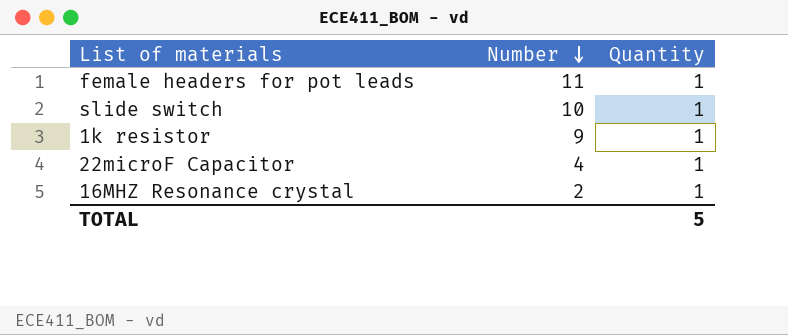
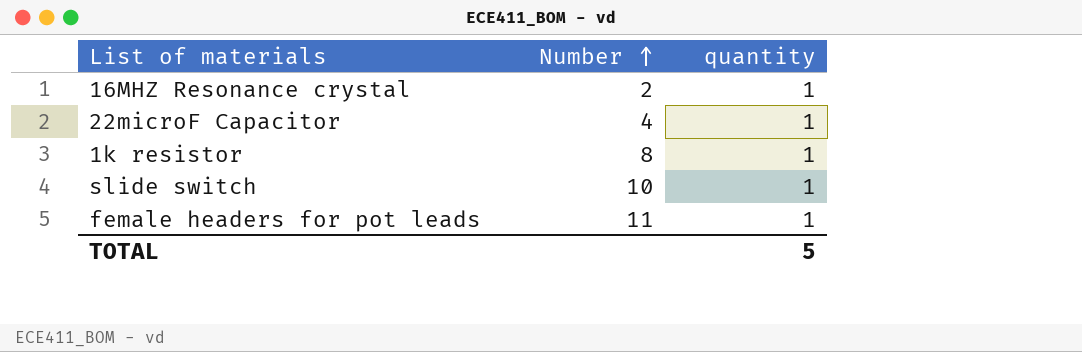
row order: Number descending -> Number ascending
column name: Quantity -> quantity
1k resistor | Number: 9 -> 8

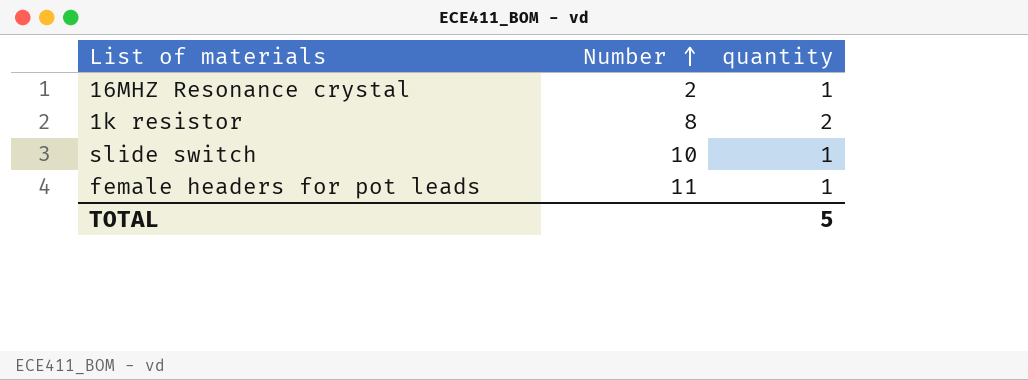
row 22microF Capacitor: 4 | 1 -> none
1k resistor | quantity: 1 -> 2

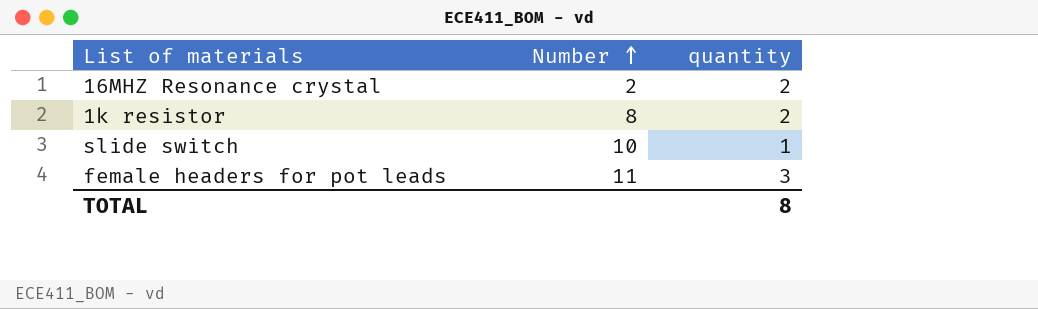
16MHZ Resonance crystal | quantity: 1 -> 2
female headers for pot leads | quantity: 1 -> 3
TOTAL | quantity: 5 -> 8

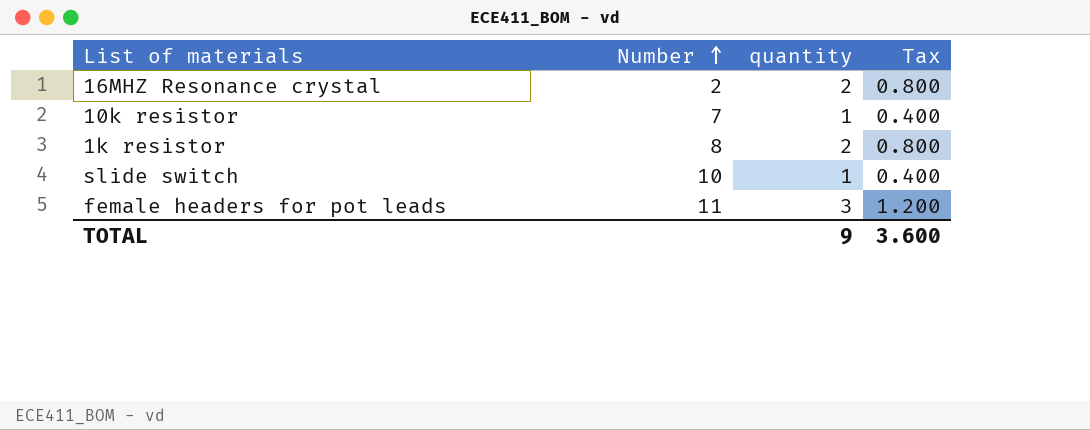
column Tax | formula: none -> [quantity] * 0.4
row 10k resistor: none -> 7 | 1 | 0.400
TOTAL | quantity: 8 -> 9

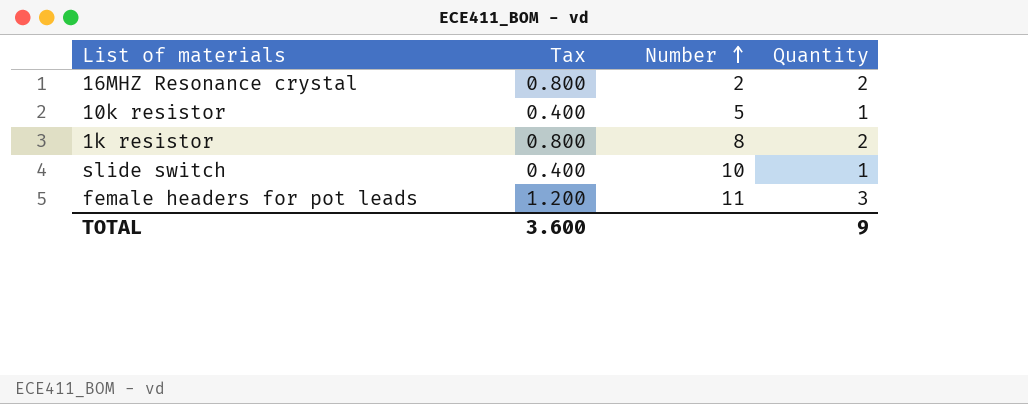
column Tax | position: 4 -> 2
column name: quantity -> Quantity
10k resistor | Number: 7 -> 5

